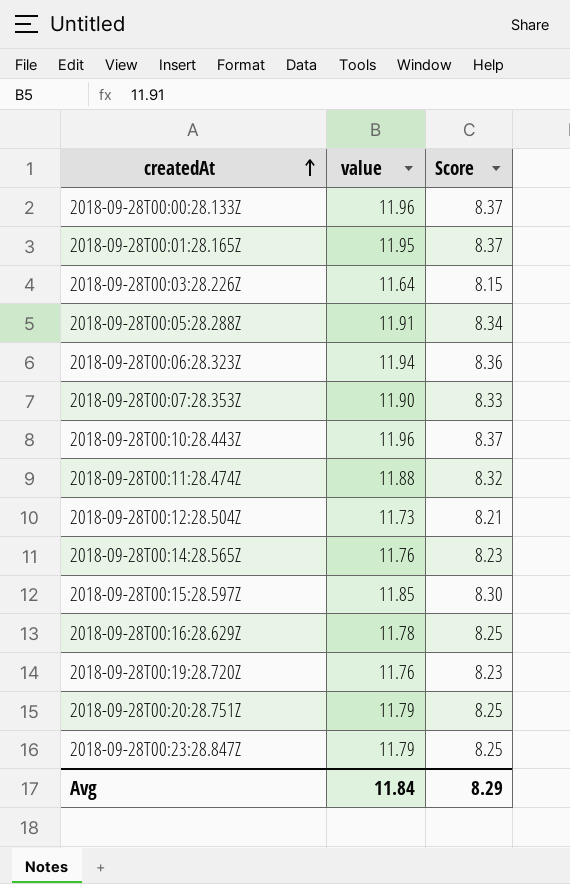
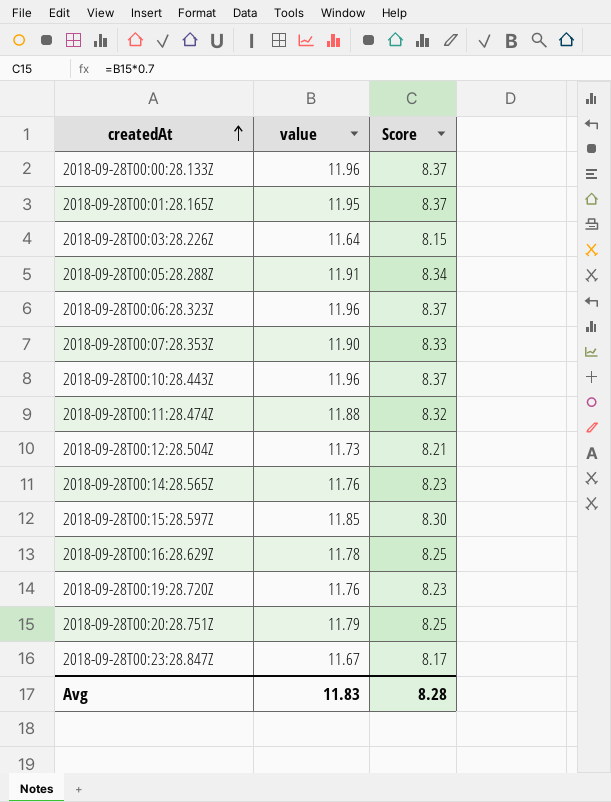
2018-09-28T00:06:28.323Z | value: 11.94 -> 11.96
2018-09-28T00:06:28.323Z | Score: 8.36 -> 8.37
2018-09-28T00:23:28.847Z | value: 11.79 -> 11.67
2018-09-28T00:23:28.847Z | Score: 8.25 -> 8.17
Avg | value: 11.84 -> 11.83
Avg | Score: 8.29 -> 8.28

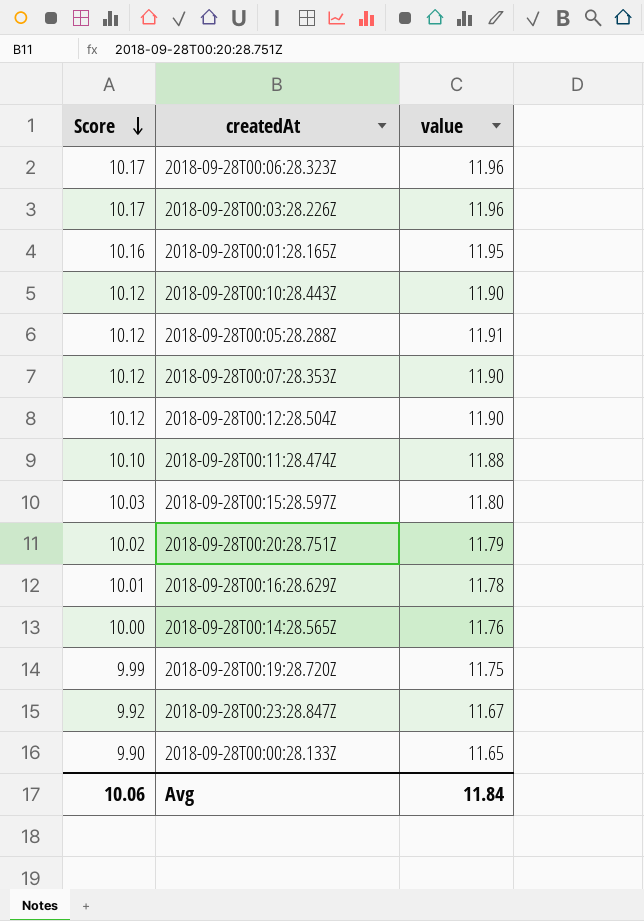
row order: createdAt ascending -> Score descending
column Score | formula: [value] * 0.7 -> [value] * 0.85
column Score | position: 3 -> 1
2018-09-28T00:03:28.226Z | value: 11.64 -> 11.96
2018-09-28T00:10:28.443Z | value: 11.96 -> 11.90
2018-09-28T00:12:28.504Z | value: 11.73 -> 11.90
2018-09-28T00:15:28.597Z | value: 11.85 -> 11.80
2018-09-28T00:19:28.720Z | value: 11.76 -> 11.75
2018-09-28T00:00:28.133Z | value: 11.96 -> 11.65
Avg | Score: 8.28 -> 10.06
Avg | value: 11.83 -> 11.84

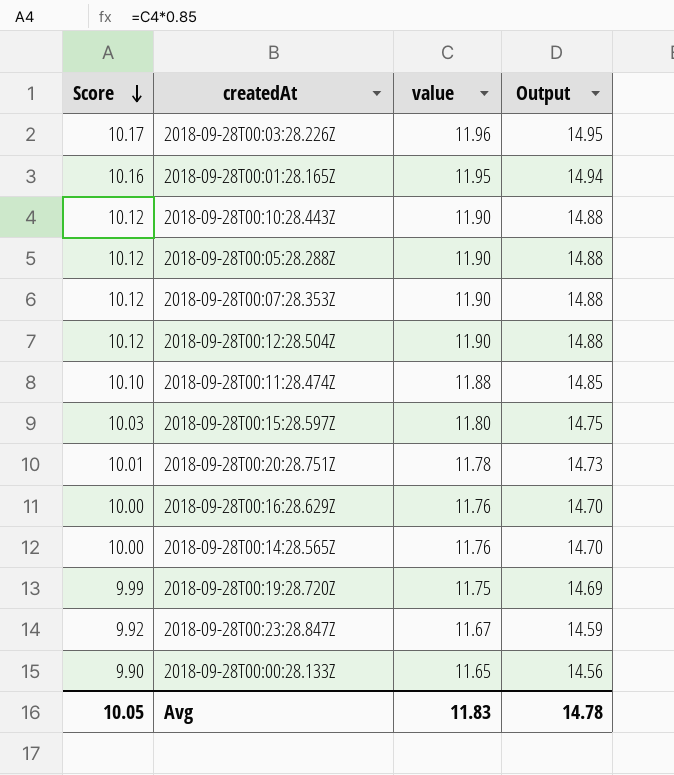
column Output | formula: none -> [value] * 1.25
row 2018-09-28T00:06:28.323Z: 10.17 | 11.96 -> none
2018-09-28T00:05:28.288Z | value: 11.91 -> 11.90
2018-09-28T00:20:28.751Z | Score: 10.02 -> 10.01
2018-09-28T00:20:28.751Z | value: 11.79 -> 11.78
2018-09-28T00:16:28.629Z | Score: 10.01 -> 10.00
2018-09-28T00:16:28.629Z | value: 11.78 -> 11.76
Avg | Score: 10.06 -> 10.05
Avg | value: 11.84 -> 11.83

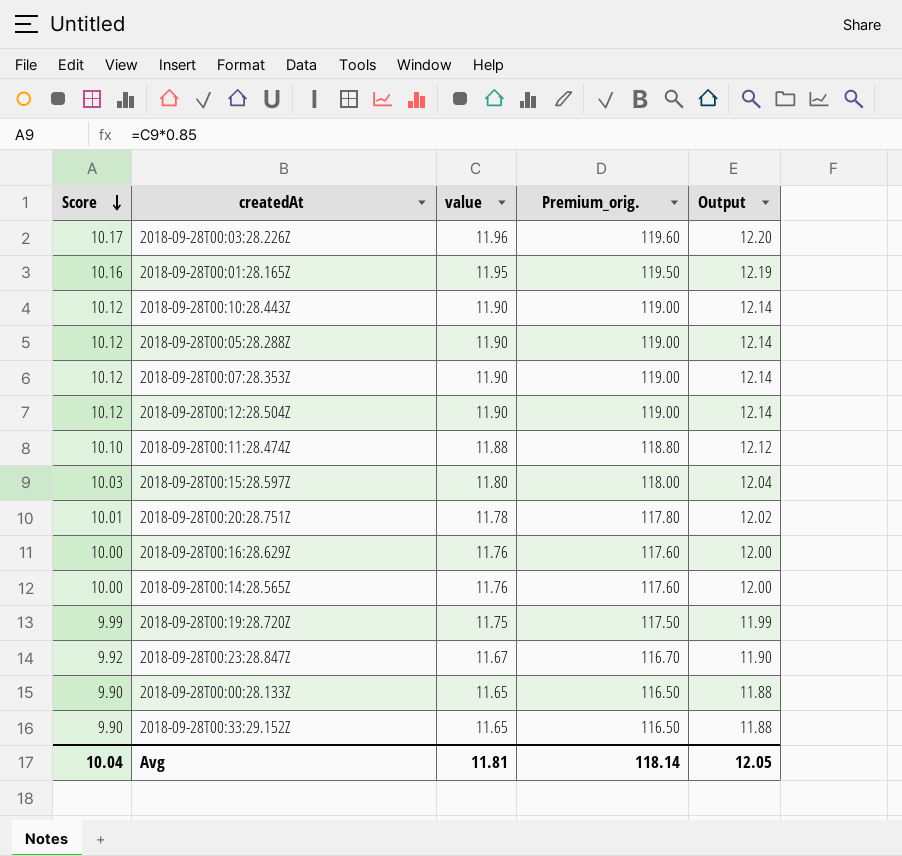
column Premium_orig. | formula: none -> [value] * 10
column Output | formula: [value] * 1.25 -> [value] * 1.02
row 2018-09-28T00:33:29.152Z: none -> 9.90 | 11.65 | 116.50 | 11.88
Avg | Score: 10.05 -> 10.04
Avg | value: 11.83 -> 11.81
Avg | Output: 14.78 -> 12.05

